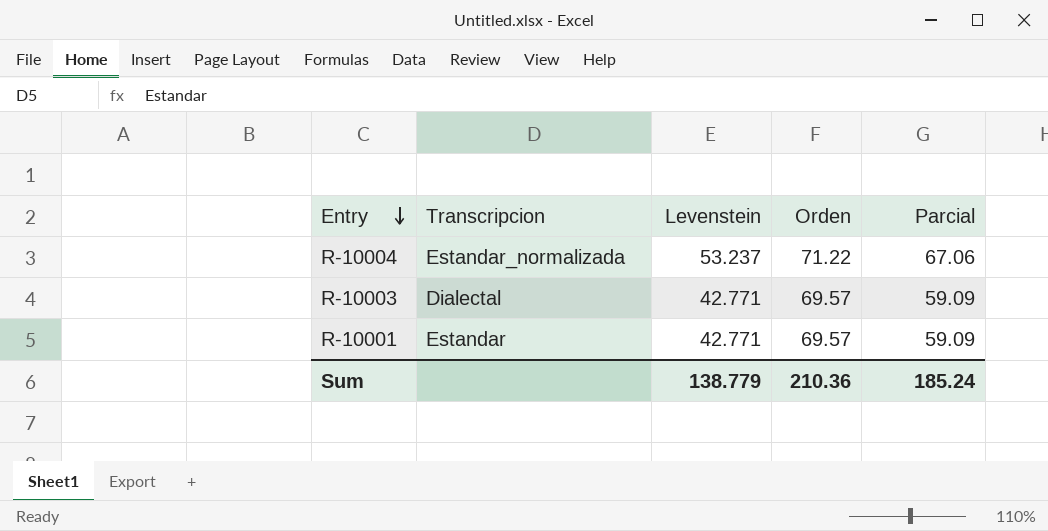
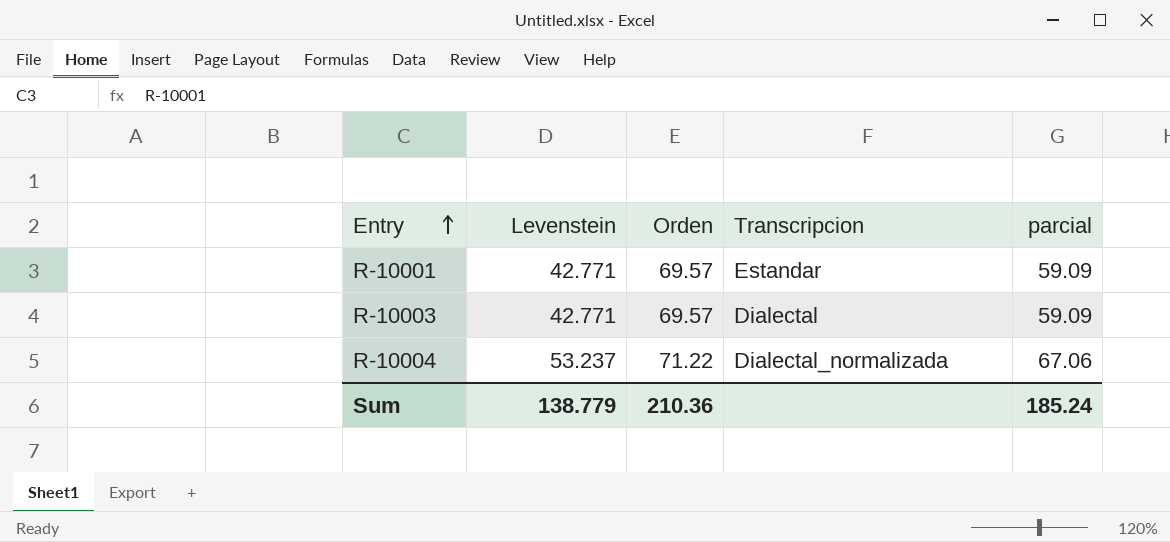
row order: Entry descending -> Entry ascending
column Transcripcion | position: 2 -> 4
column name: Parcial -> parcial
R-10004 | Transcripcion: Estandar_normalizada -> Dialectal_normalizada

